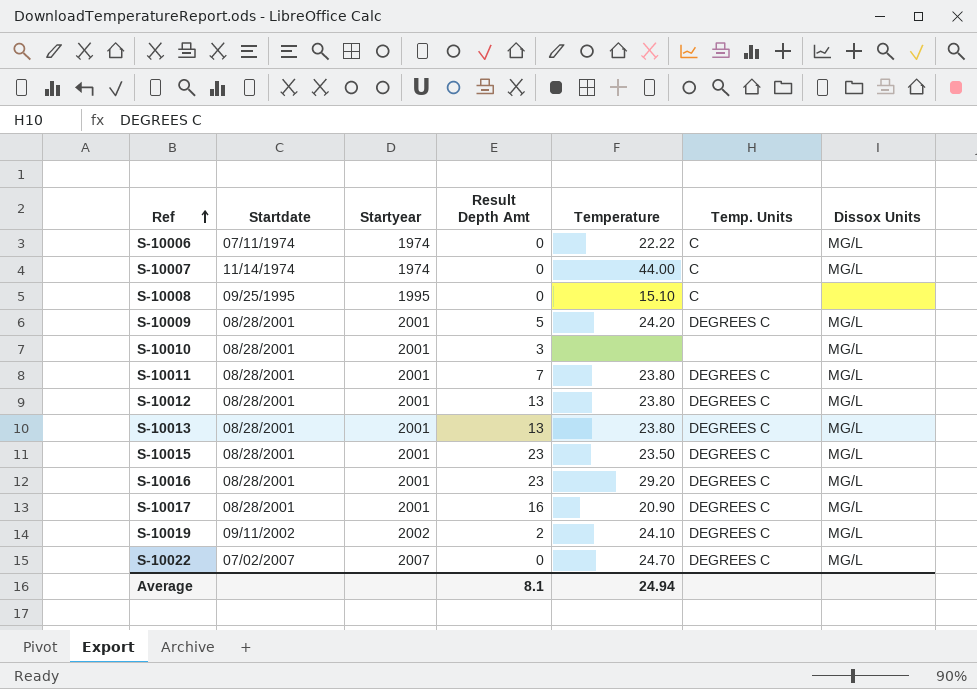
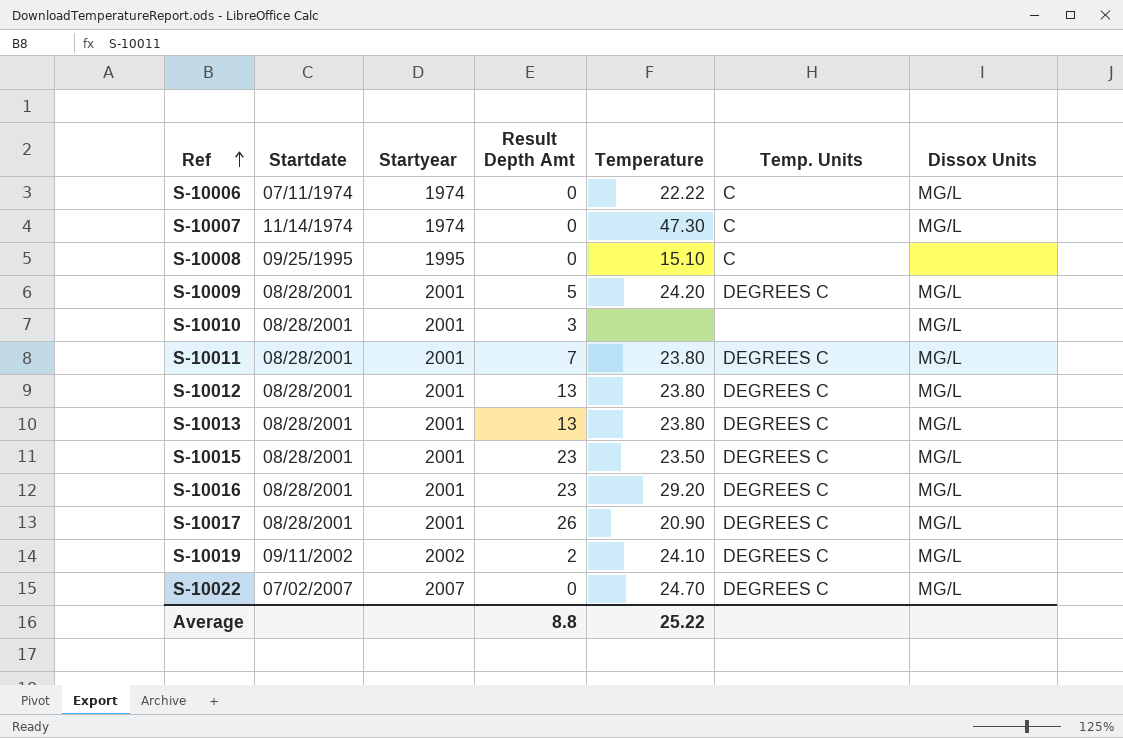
S-10007 | Temperature: 44.00 -> 47.30
S-10017 | Result Depth Amt: 16 -> 26
Average | Result Depth Amt: 8.1 -> 8.8
Average | Temperature: 24.94 -> 25.22

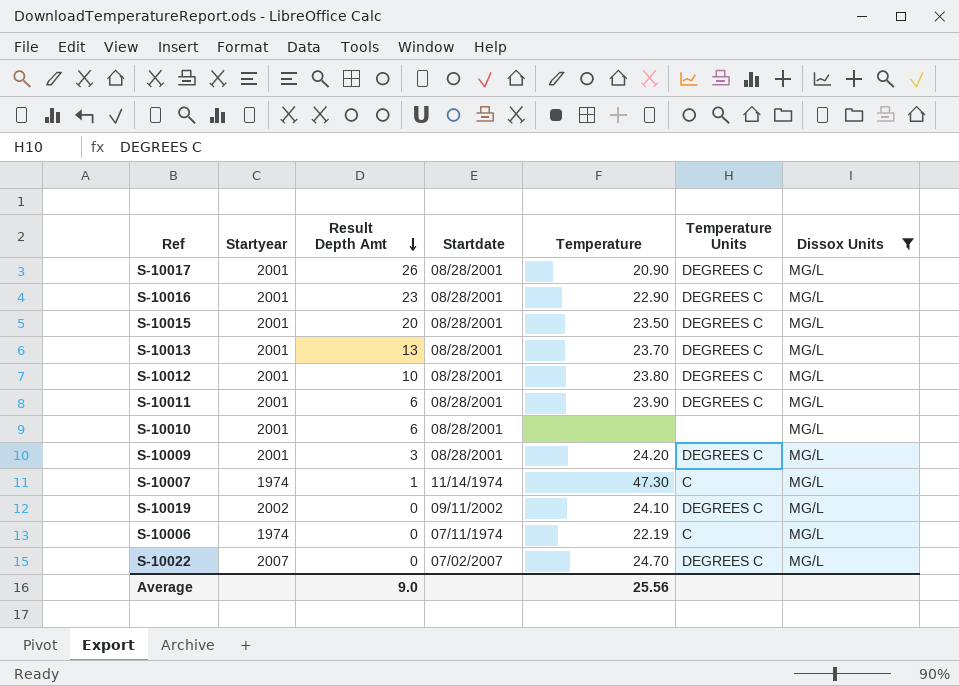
filter: none -> Dissox Units = MG/L
row order: Ref ascending -> Result Depth Amt descending
column Startdate | position: 2 -> 4
column name: Temp. Units -> Temperature Units
S-10016 | Temperature: 29.20 -> 22.90
S-10015 | Result Depth Amt: 23 -> 20
S-10013 | Temperature: 23.80 -> 23.70
S-10012 | Result Depth Amt: 13 -> 10
S-10011 | Result Depth Amt: 7 -> 6
S-10011 | Temperature: 23.80 -> 23.90
S-10010 | Result Depth Amt: 3 -> 6
S-10009 | Result Depth Amt: 5 -> 3
S-10007 | Result Depth Amt: 0 -> 1
S-10019 | Result Depth Amt: 2 -> 0
S-10006 | Temperature: 22.22 -> 22.19
Average | Result Depth Amt: 8.8 -> 9.0
Average | Temperature: 25.22 -> 25.56

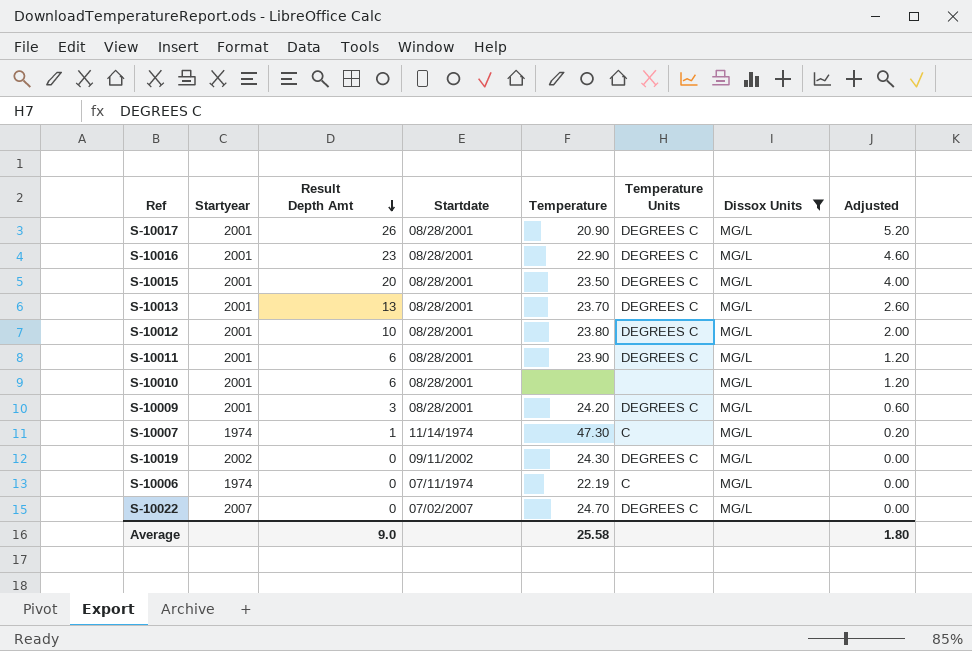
column Adjusted | formula: none -> [Result Depth Amt] * 0.2
S-10019 | Temperature: 24.10 -> 24.30
Average | Temperature: 25.56 -> 25.58

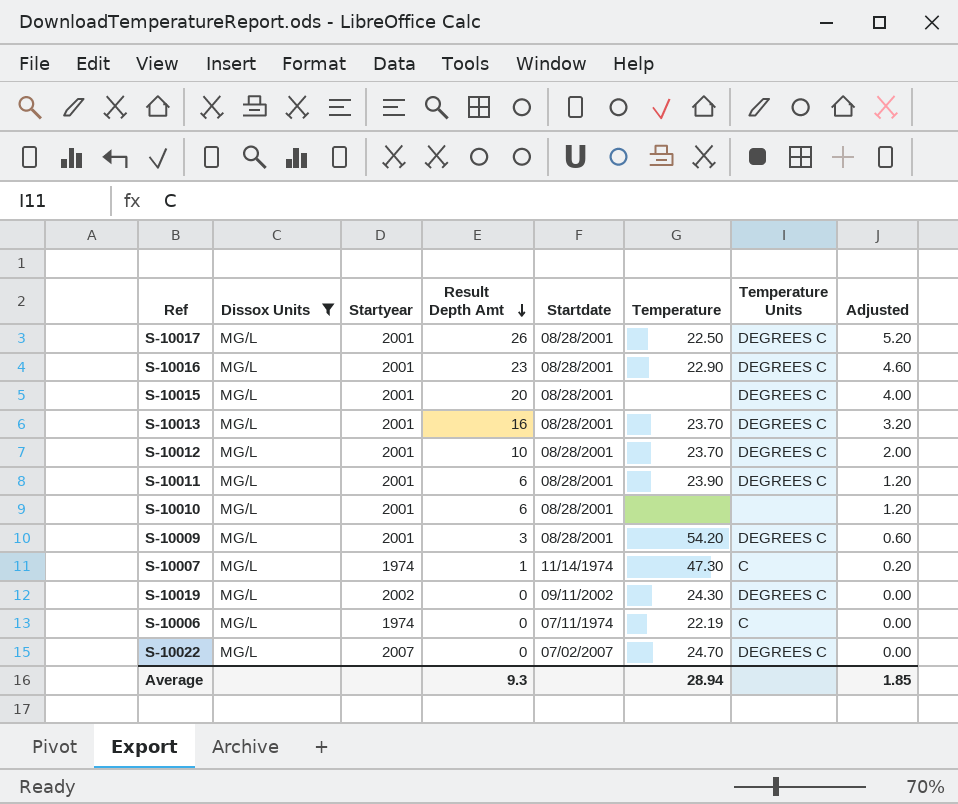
column Dissox Units | position: 7 -> 2
S-10017 | Temperature: 20.90 -> 22.50
S-10015 | Temperature: 23.50 -> none
S-10013 | Result Depth Amt: 13 -> 16
S-10013 | Adjusted: 2.60 -> 3.20
S-10012 | Temperature: 23.80 -> 23.70
S-10009 | Temperature: 24.20 -> 54.20
Average | Result Depth Amt: 9.0 -> 9.3
Average | Temperature: 25.58 -> 28.94
Average | Adjusted: 1.80 -> 1.85

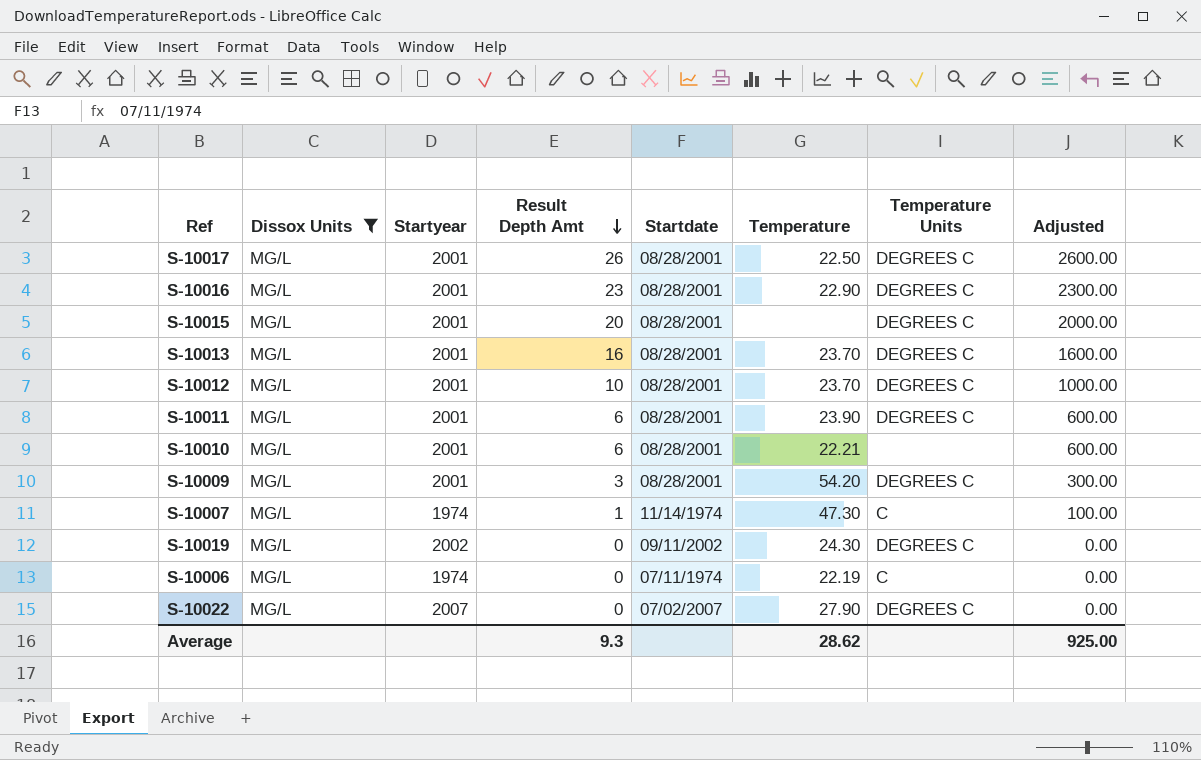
column Adjusted | formula: [Result Depth Amt] * 0.2 -> [Result Depth Amt] * 100
S-10010 | Temperature: none -> 22.21
S-10022 | Temperature: 24.70 -> 27.90
Average | Temperature: 28.94 -> 28.62
Average | Adjusted: 1.85 -> 925.00

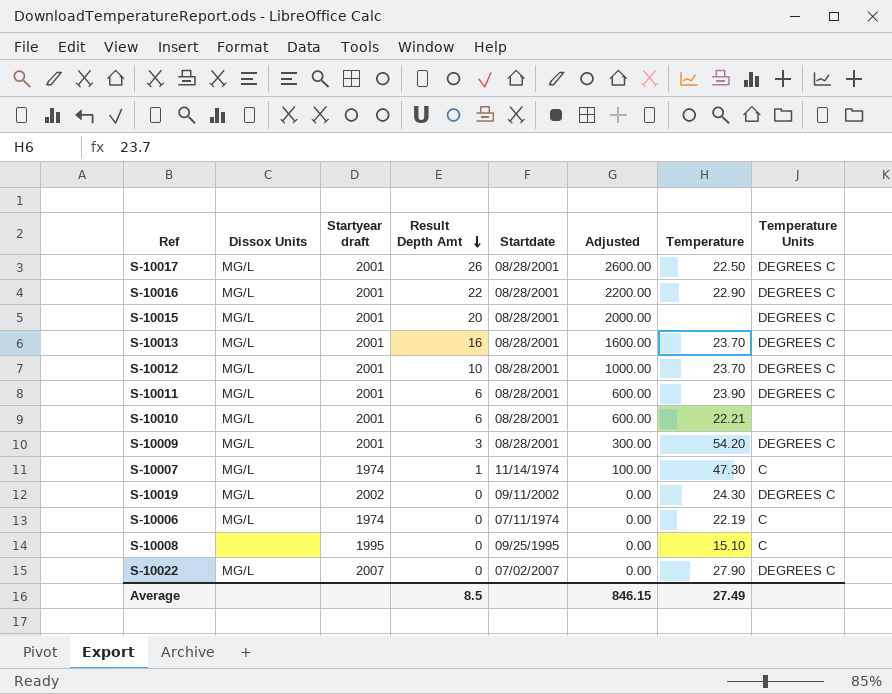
filter: Dissox Units = MG/L -> none
column name: Startyear -> Startyear draft
column Adjusted | position: 8 -> 6
S-10016 | Result Depth Amt: 23 -> 22
S-10016 | Adjusted: 2300.00 -> 2200.00
Average | Result Depth Amt: 9.3 -> 8.5
Average | Adjusted: 925.00 -> 846.15
Average | Temperature: 28.62 -> 27.49

